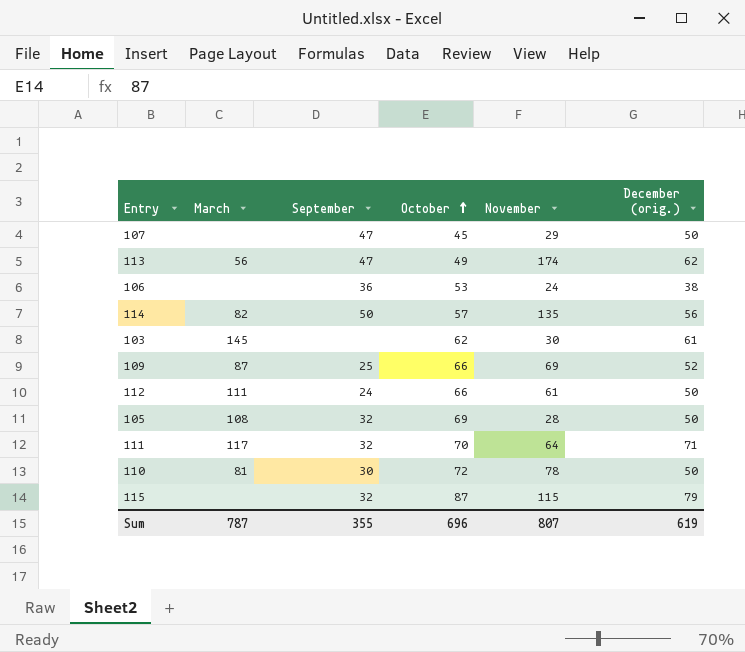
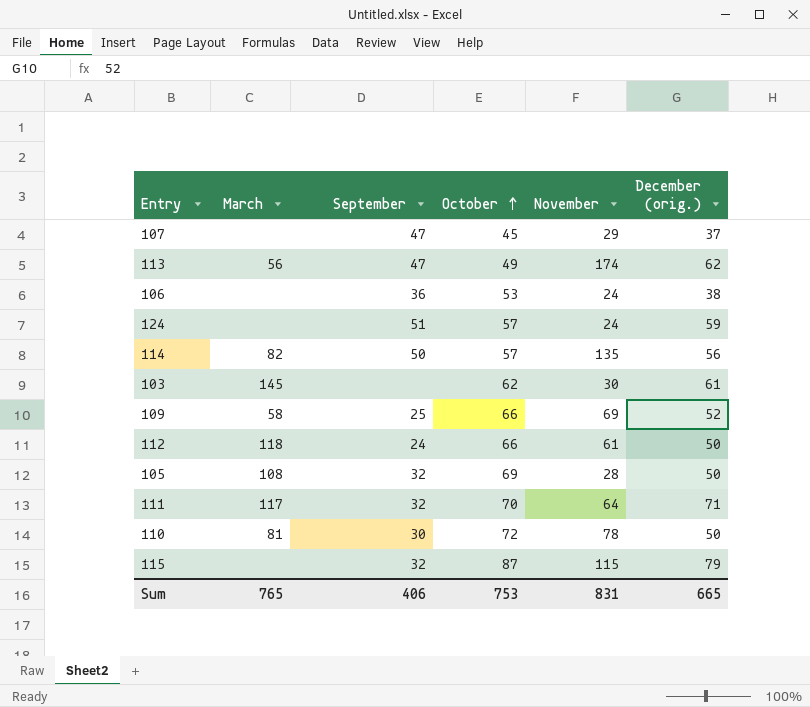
107 | December (orig.): 50 -> 37
row 124: none -> none | 51 | 57 | 24 | 59
109 | March: 87 -> 58
112 | March: 111 -> 118
Sum | March: 787 -> 765
Sum | September: 355 -> 406
Sum | October: 696 -> 753
Sum | November: 807 -> 831
Sum | December (orig.): 619 -> 665

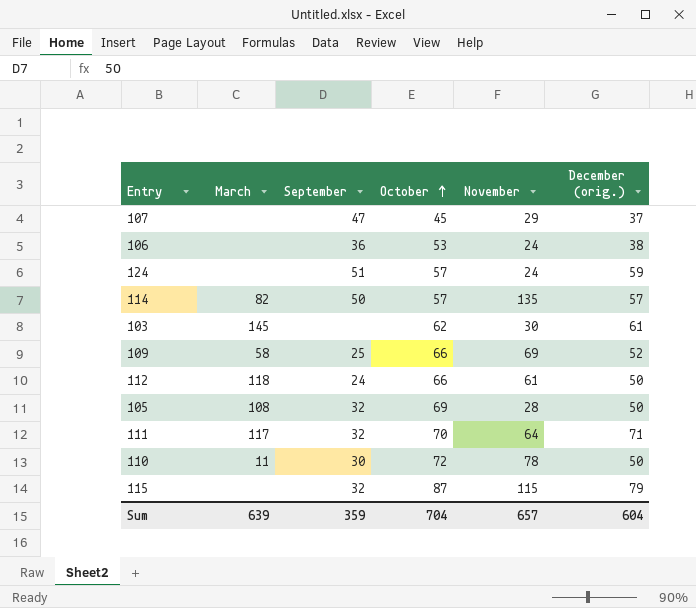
row 113: 56 | 47 | 49 | 174 | 62 -> none
114 | December (orig.): 56 -> 57
110 | March: 81 -> 11
Sum | March: 765 -> 639
Sum | September: 406 -> 359
Sum | October: 753 -> 704
Sum | November: 831 -> 657
Sum | December (orig.): 665 -> 604

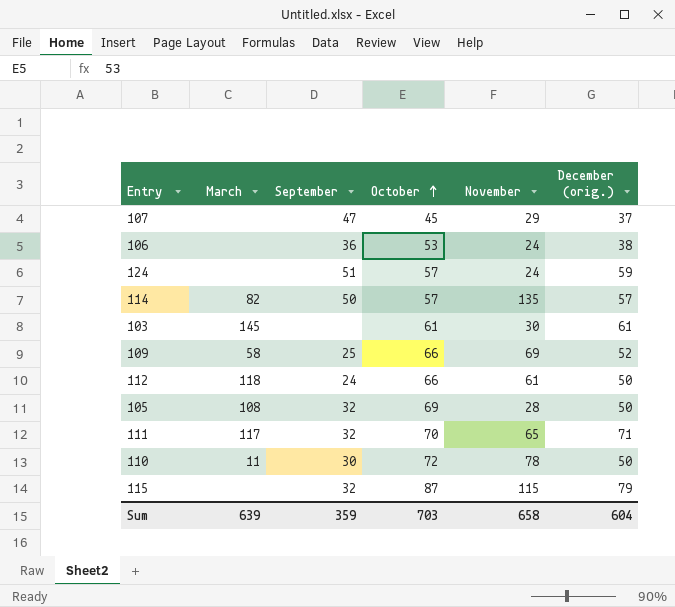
103 | October: 62 -> 61
111 | November: 64 -> 65
Sum | October: 704 -> 703
Sum | November: 657 -> 658

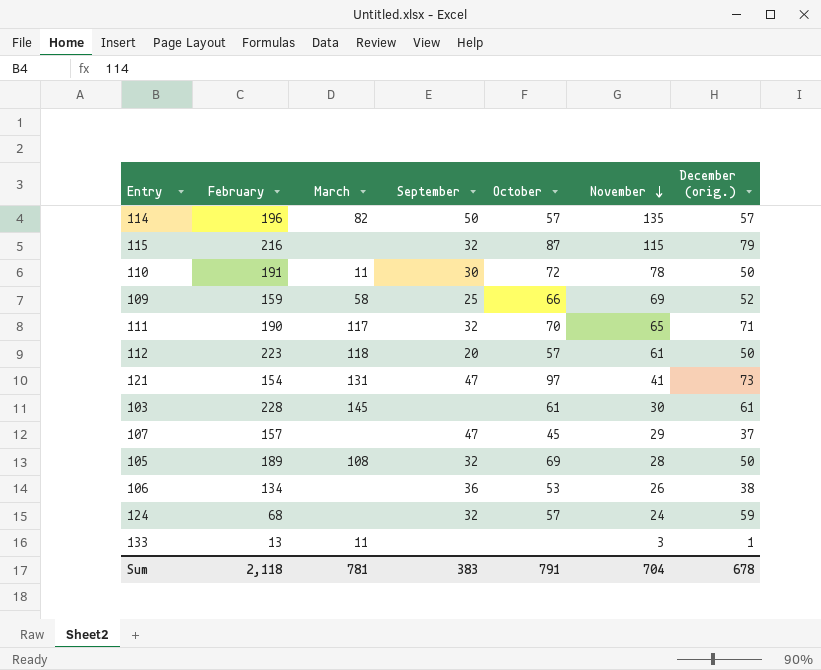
row order: October ascending -> November descending
column February | position: none -> 2
112 | September: 24 -> 20
112 | October: 66 -> 57
row 121: none -> 154 | 131 | 47 | 97 | 41 | 73
106 | November: 24 -> 26
124 | September: 51 -> 32
row 133: none -> 13 | 11 | none | none | 3 | 1
Sum | March: 639 -> 781
Sum | September: 359 -> 383
Sum | October: 703 -> 791
Sum | November: 658 -> 704
Sum | December (orig.): 604 -> 678

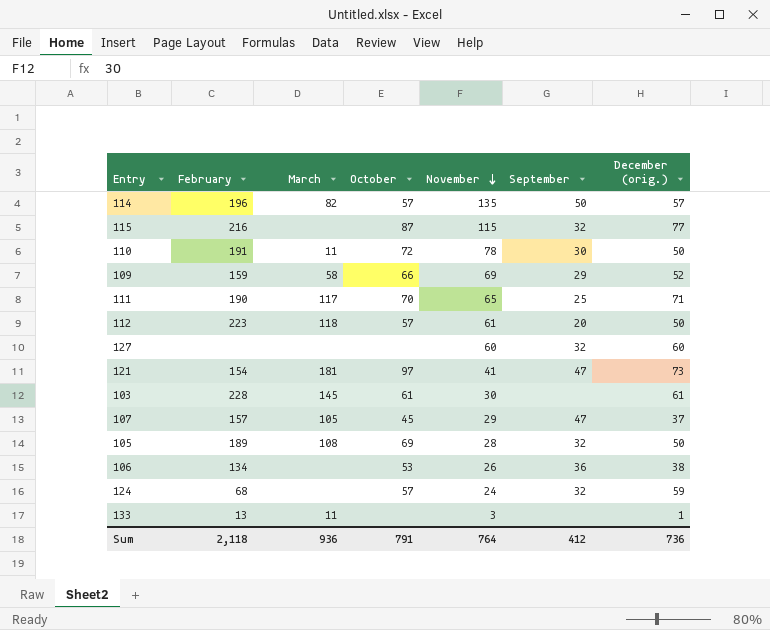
column September | position: 4 -> 6
115 | December (orig.): 79 -> 77
109 | September: 25 -> 29
111 | September: 32 -> 25
row 127: none -> none | none | none | 60 | 32 | 60
121 | March: 131 -> 181
107 | March: none -> 105
Sum | March: 781 -> 936
Sum | November: 704 -> 764
Sum | September: 383 -> 412
Sum | December (orig.): 678 -> 736

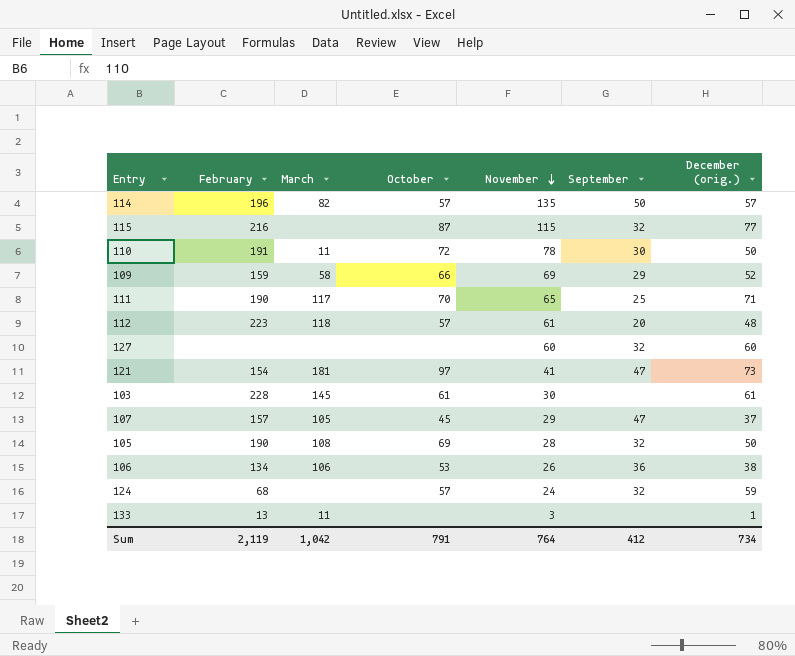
112 | December (orig.): 50 -> 48
105 | February: 189 -> 190
106 | March: none -> 106
Sum | February: 2,118 -> 2,119
Sum | March: 936 -> 1,042
Sum | December (orig.): 736 -> 734

